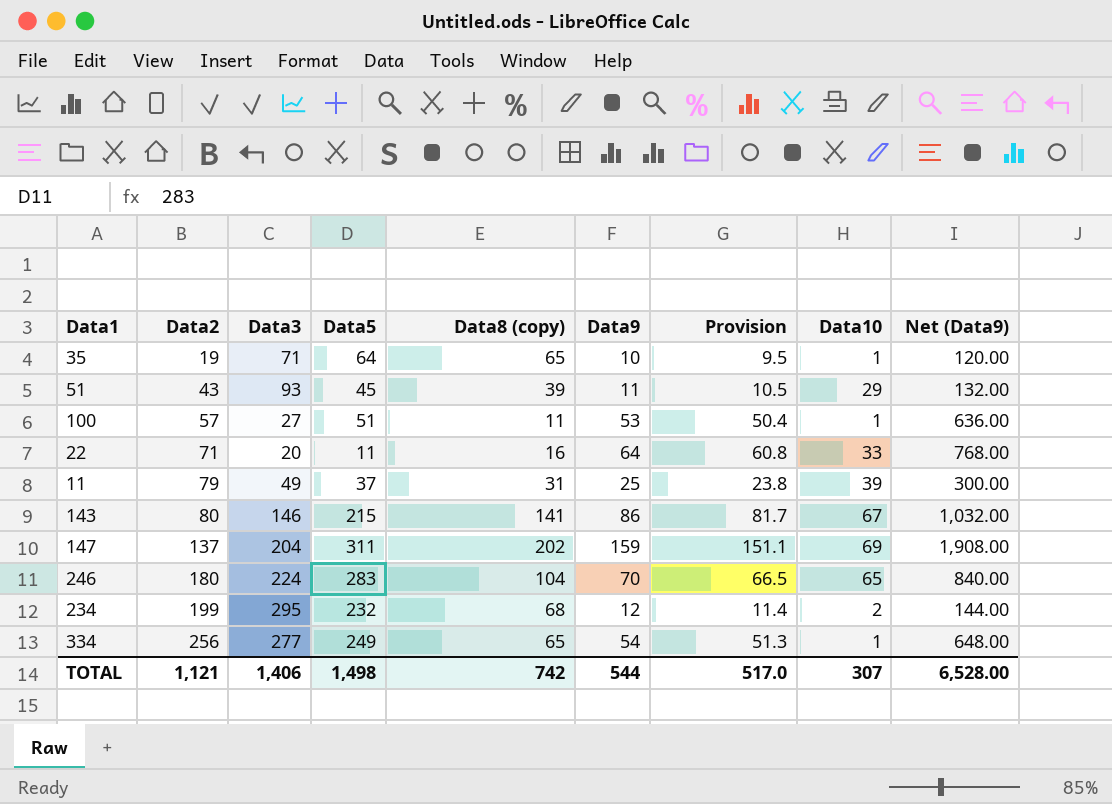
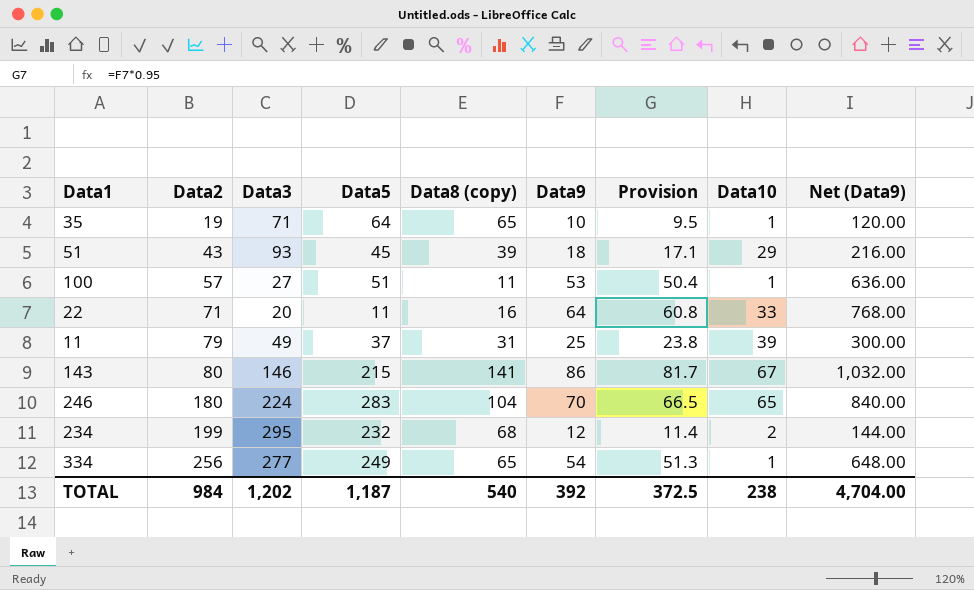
row 147: 137 | 204 | 311 | 202 | 159 | 151.1 | 69 | 1,908.00 -> none
51 | Data9: 11 -> 18
51 | Provision: 10.5 -> 17.1
51 | Net (Data9): 132.00 -> 216.00
TOTAL | Data2: 1,121 -> 984
TOTAL | Data3: 1,406 -> 1,202
TOTAL | Data5: 1,498 -> 1,187
TOTAL | Data8 (copy): 742 -> 540
TOTAL | Data9: 544 -> 392
TOTAL | Provision: 517.0 -> 372.5
TOTAL | Data10: 307 -> 238
TOTAL | Net (Data9): 6,528.00 -> 4,704.00

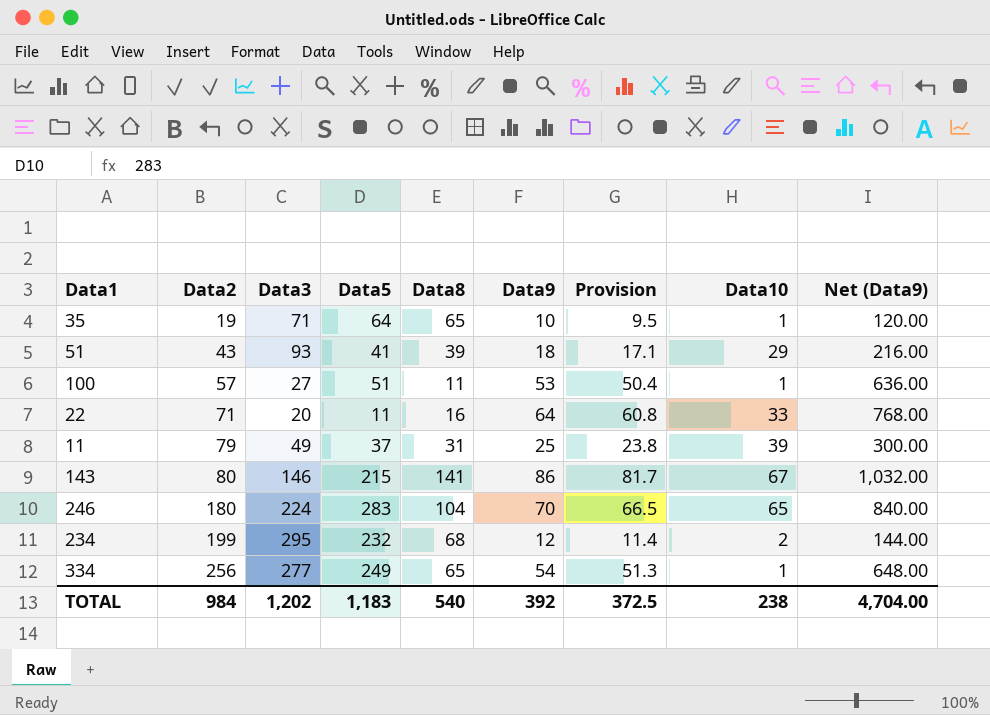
column name: Data8 (copy) -> Data8
51 | Data5: 45 -> 41
TOTAL | Data5: 1,187 -> 1,183

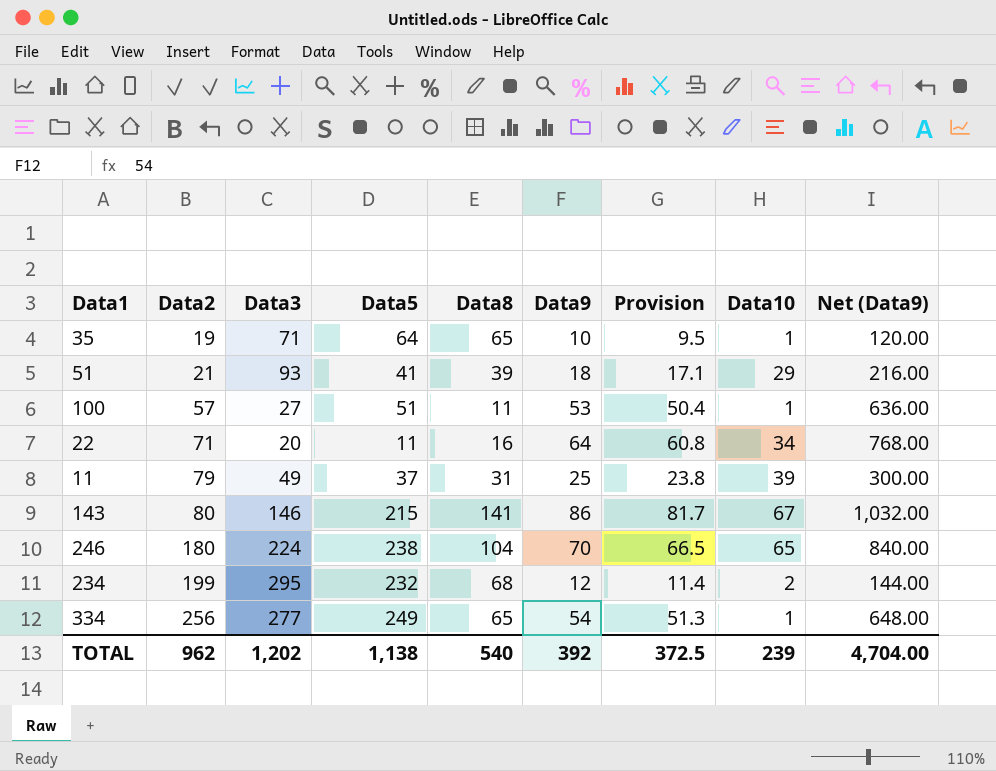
51 | Data2: 43 -> 21
22 | Data10: 33 -> 34
246 | Data5: 283 -> 238
TOTAL | Data2: 984 -> 962
TOTAL | Data5: 1,183 -> 1,138
TOTAL | Data10: 238 -> 239

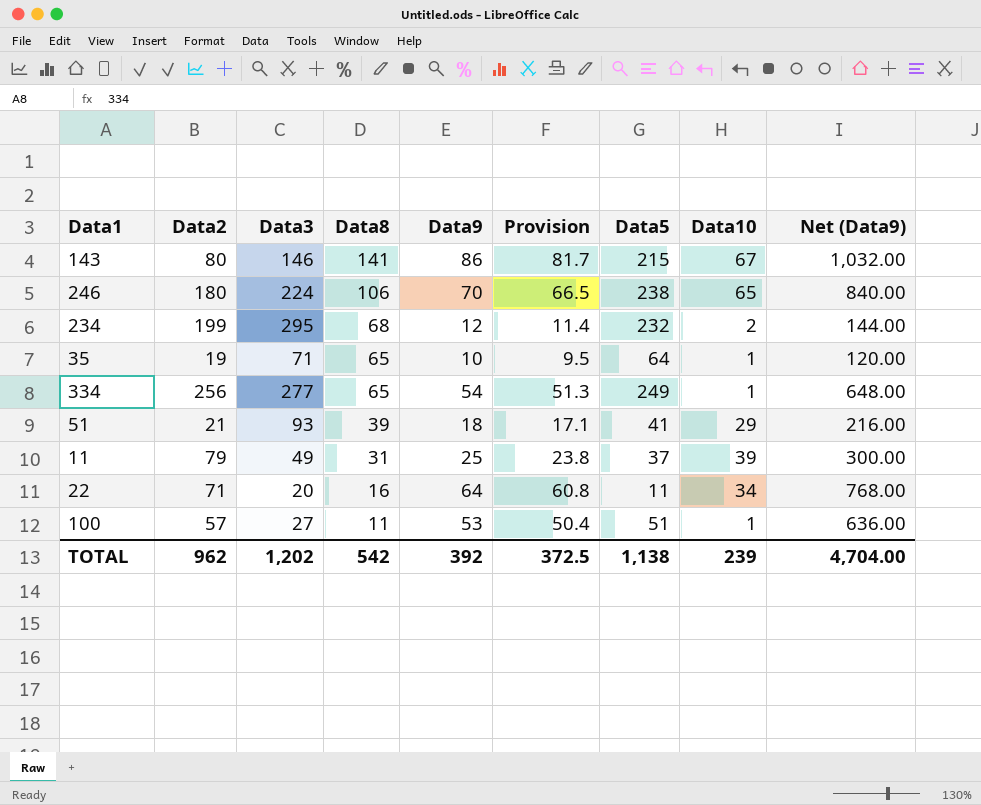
row order: Data2 ascending -> Data8 descending
column Data5 | position: 4 -> 7
246 | Data8: 104 -> 106
TOTAL | Data8: 540 -> 542

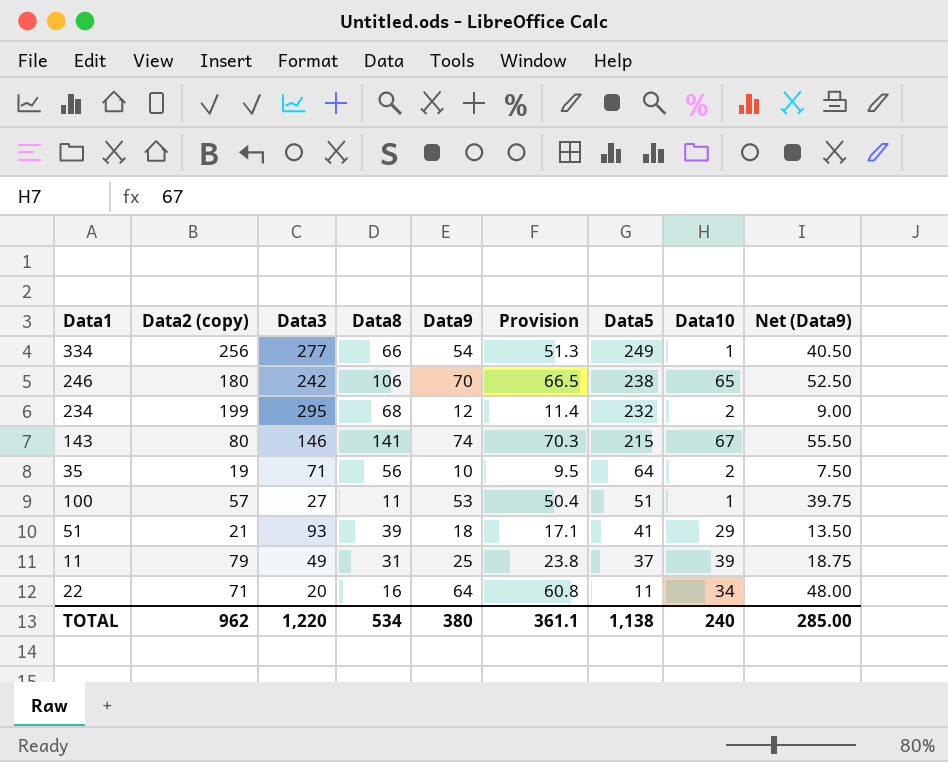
row order: Data8 descending -> Data5 descending
column name: Data2 -> Data2 (copy)
column Net (Data9) | formula: [Data9] * 12 -> [Data9] * 0.75
334 | Data8: 65 -> 66
246 | Data3: 224 -> 242
143 | Data9: 86 -> 74
143 | Provision: 81.7 -> 70.3
35 | Data8: 65 -> 56
35 | Data10: 1 -> 2
TOTAL | Data3: 1,202 -> 1,220
TOTAL | Data8: 542 -> 534
TOTAL | Data9: 392 -> 380
TOTAL | Provision: 372.5 -> 361.1
TOTAL | Data10: 239 -> 240
TOTAL | Net (Data9): 4,704.00 -> 285.00

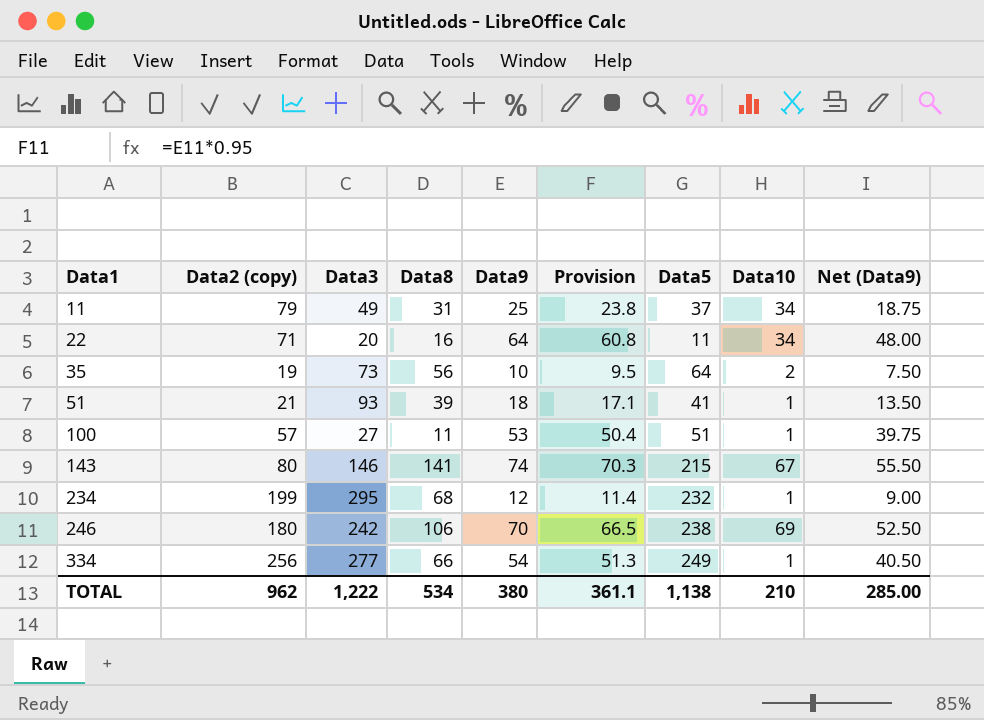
row order: Data5 descending -> Data1 ascending
11 | Data10: 39 -> 34
35 | Data3: 71 -> 73
51 | Data10: 29 -> 1
234 | Data10: 2 -> 1
246 | Data10: 65 -> 69
TOTAL | Data3: 1,220 -> 1,222
TOTAL | Data10: 240 -> 210

